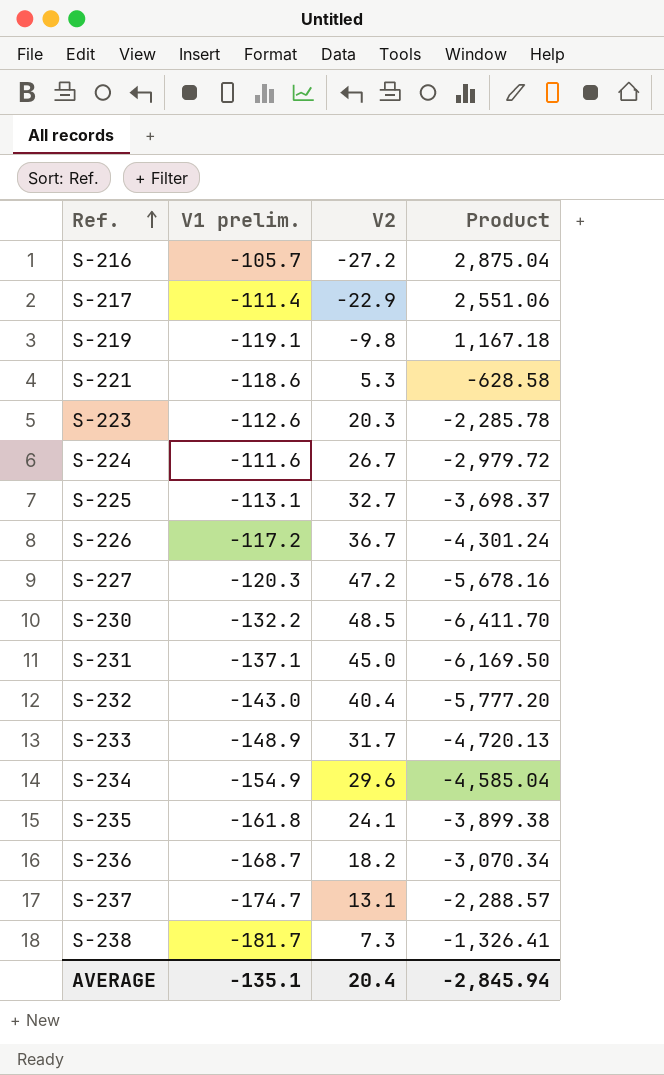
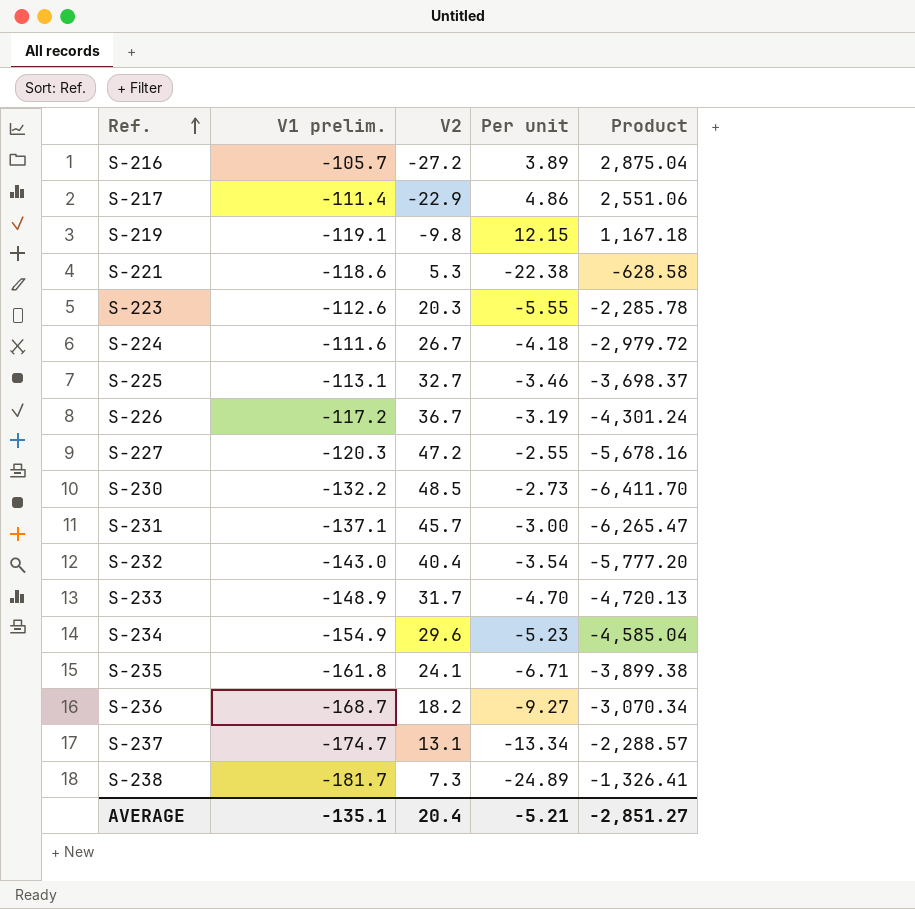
column Per unit | formula: none -> [V1 prelim.] / [V2]
S-231 | V2: 45.0 -> 45.7
S-231 | Product: -6,169.50 -> -6,265.47
AVERAGE | Product: -2,845.94 -> -2,851.27

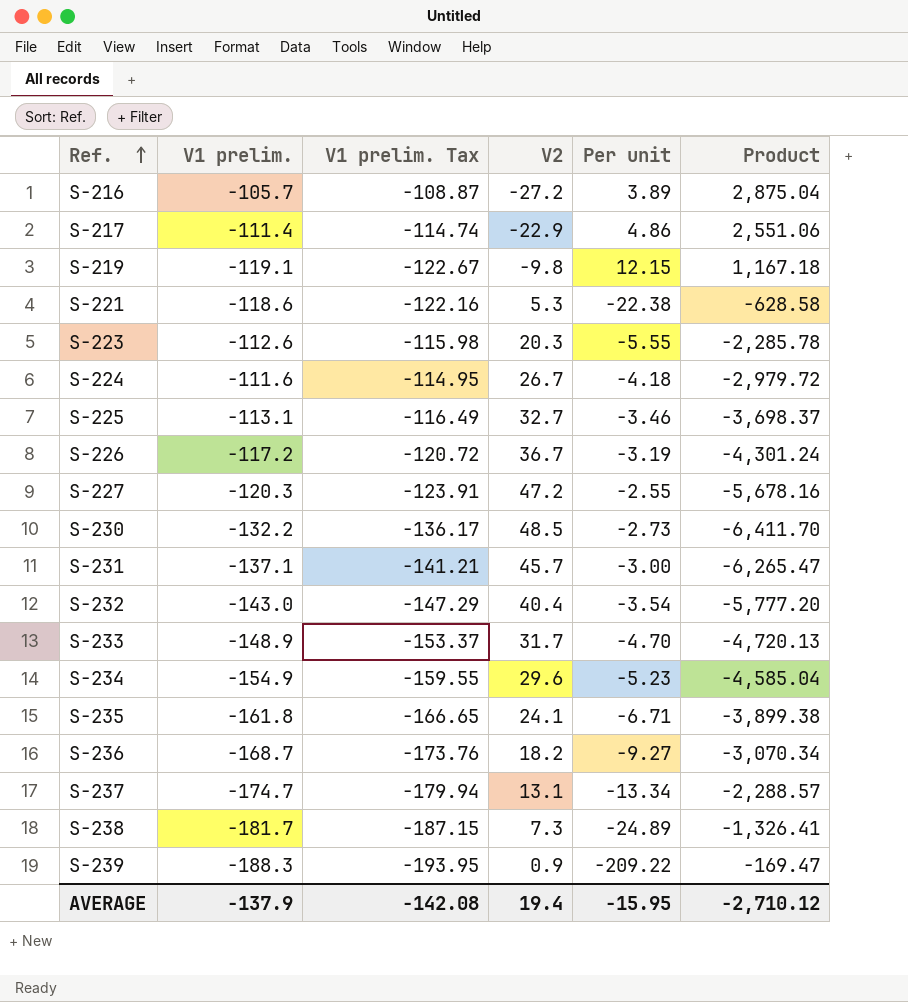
column V1 prelim. Tax | formula: none -> [V1 prelim.] * 1.03
row S-239: none -> -188.3 | -193.95 | 0.9 | -209.22 | -169.47
AVERAGE | V1 prelim.: -135.1 -> -137.9
AVERAGE | V2: 20.4 -> 19.4
AVERAGE | Per unit: -5.21 -> -15.95
AVERAGE | Product: -2,851.27 -> -2,710.12

